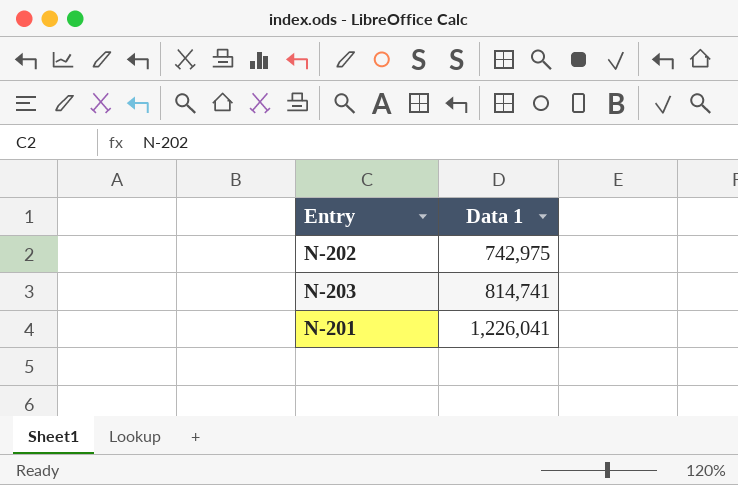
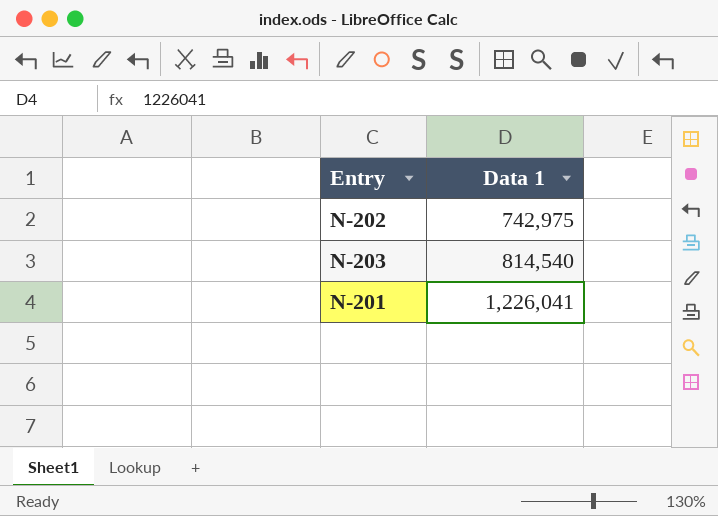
N-203 | Data 1: 814,741 -> 814,540

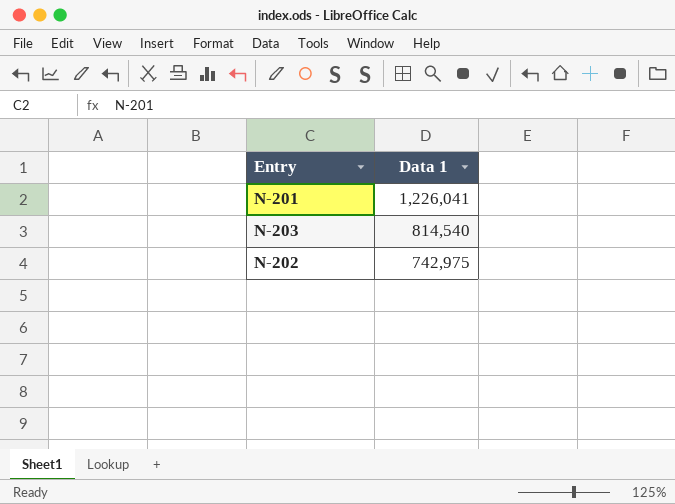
row order: Data 1 ascending -> Data 1 descending

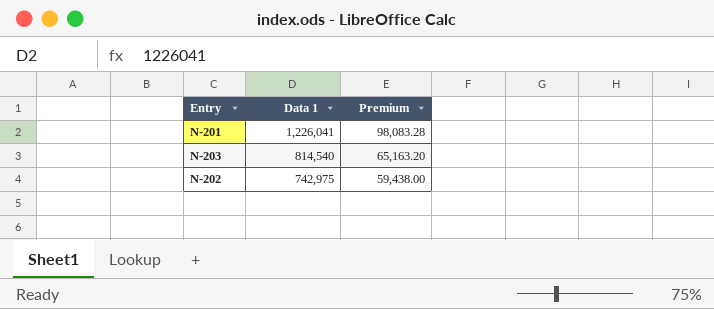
column Premium | formula: none -> [Data 1] * 0.08

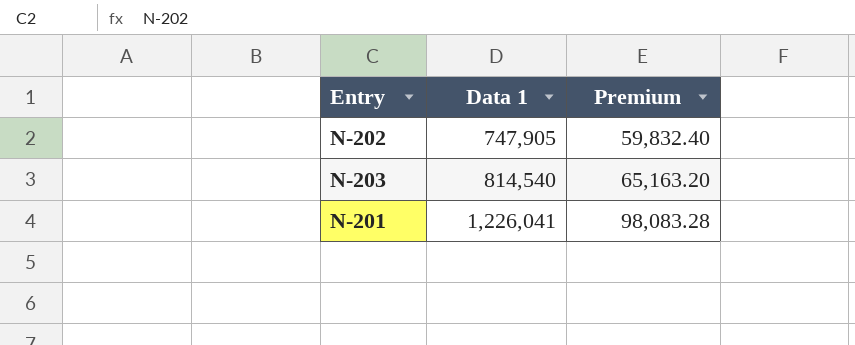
row order: Data 1 descending -> Data 1 ascending
N-202 | Data 1: 742,975 -> 747,905
N-202 | Premium: 59,438.00 -> 59,832.40

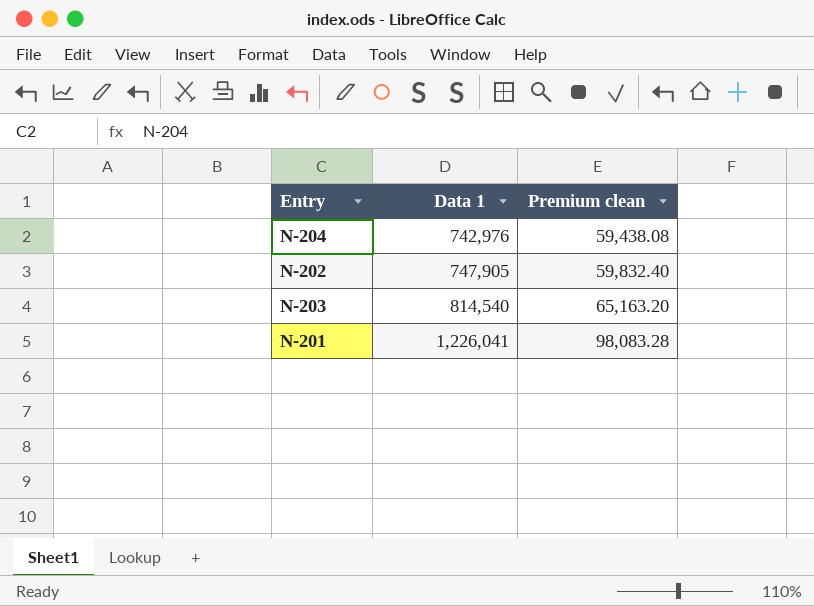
column name: Premium -> Premium clean
row N-204: none -> 742,976 | 59,438.08

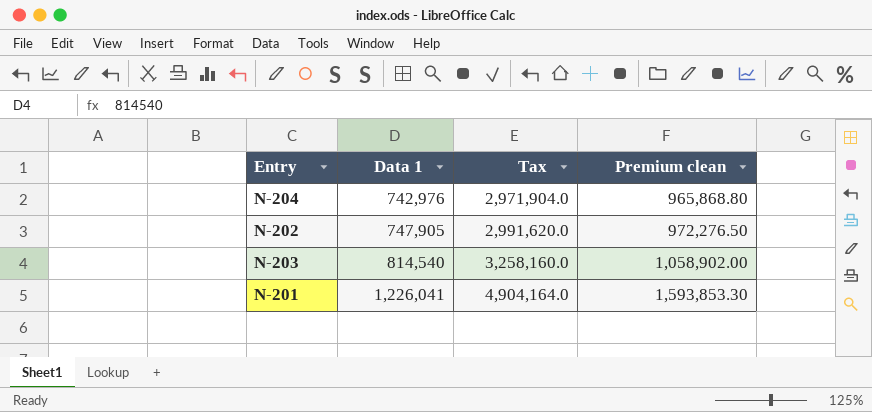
column Tax | formula: none -> [Data 1] * 4
column Premium clean | formula: [Data 1] * 0.08 -> [Data 1] * 1.3

